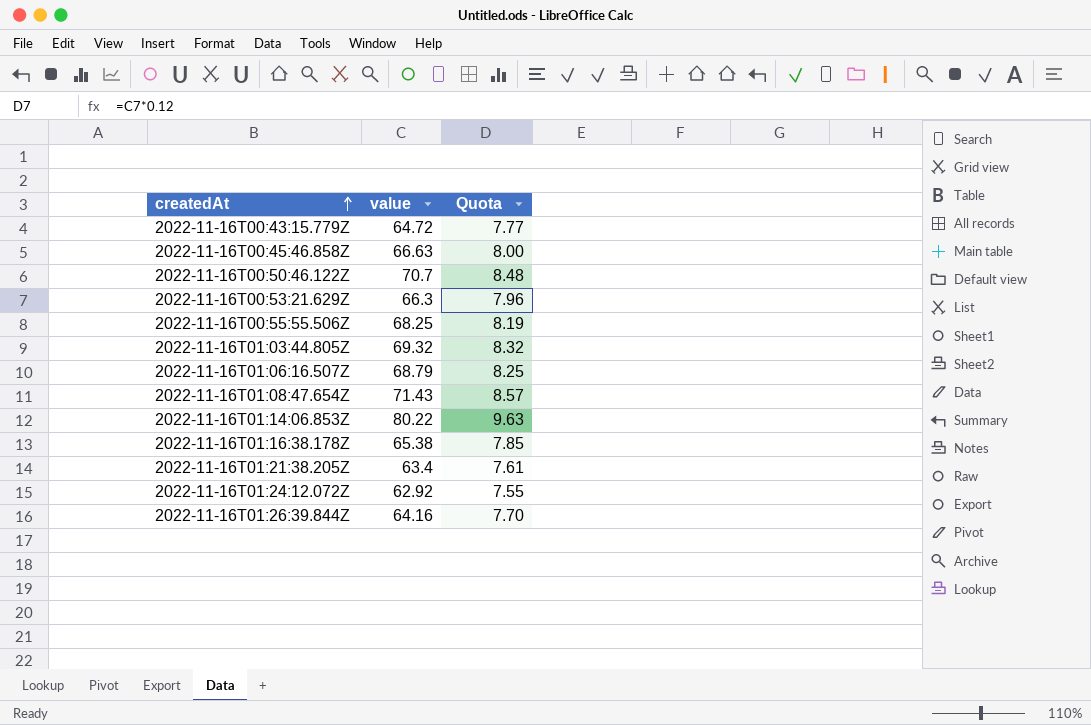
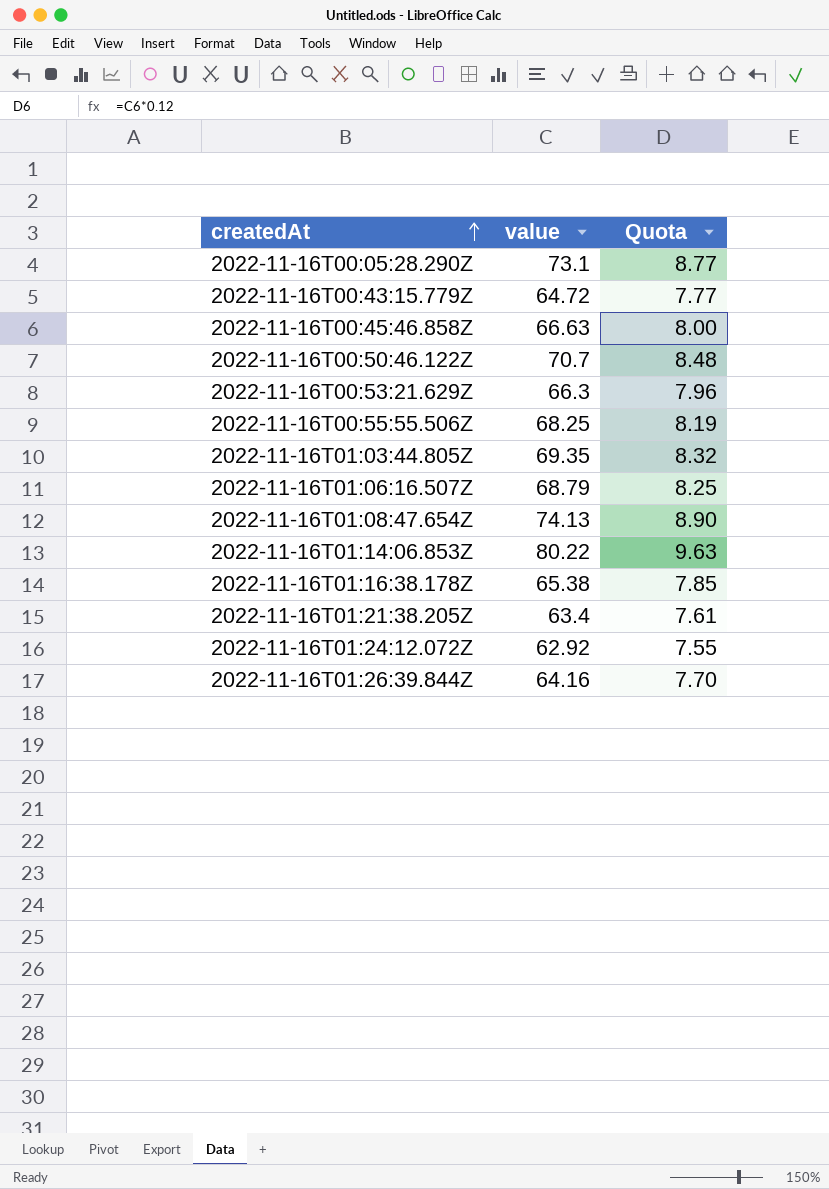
row 2022-11-16T00:05:28.290Z: none -> 73.1 | 8.77
2022-11-16T01:03:44.805Z | value: 69.32 -> 69.35
2022-11-16T01:08:47.654Z | value: 71.43 -> 74.13
2022-11-16T01:08:47.654Z | Quota: 8.57 -> 8.90

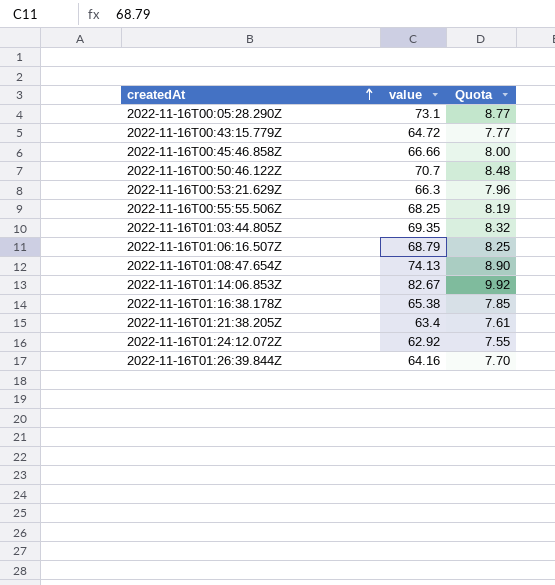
2022-11-16T00:45:46.858Z | value: 66.63 -> 66.66
2022-11-16T01:14:06.853Z | value: 80.22 -> 82.67
2022-11-16T01:14:06.853Z | Quota: 9.63 -> 9.92

